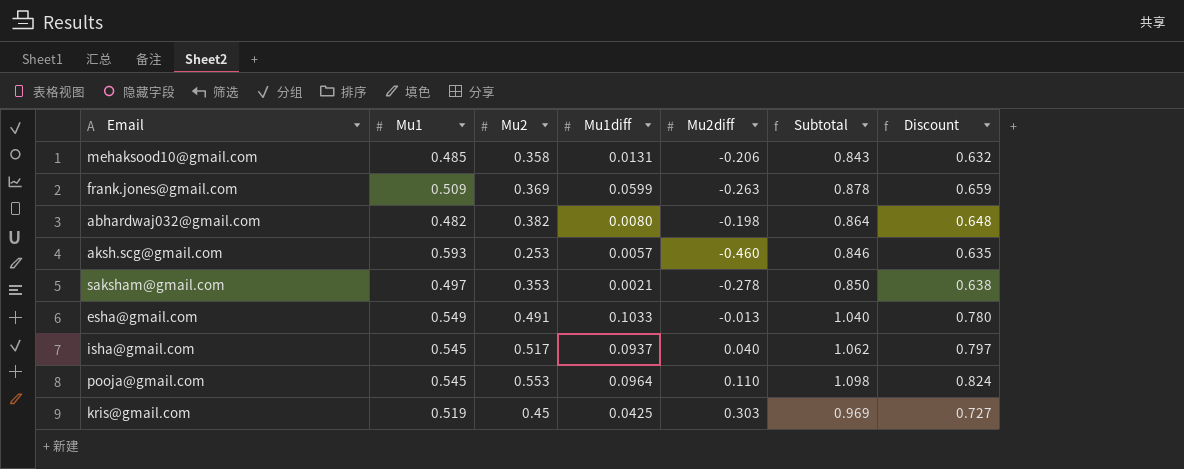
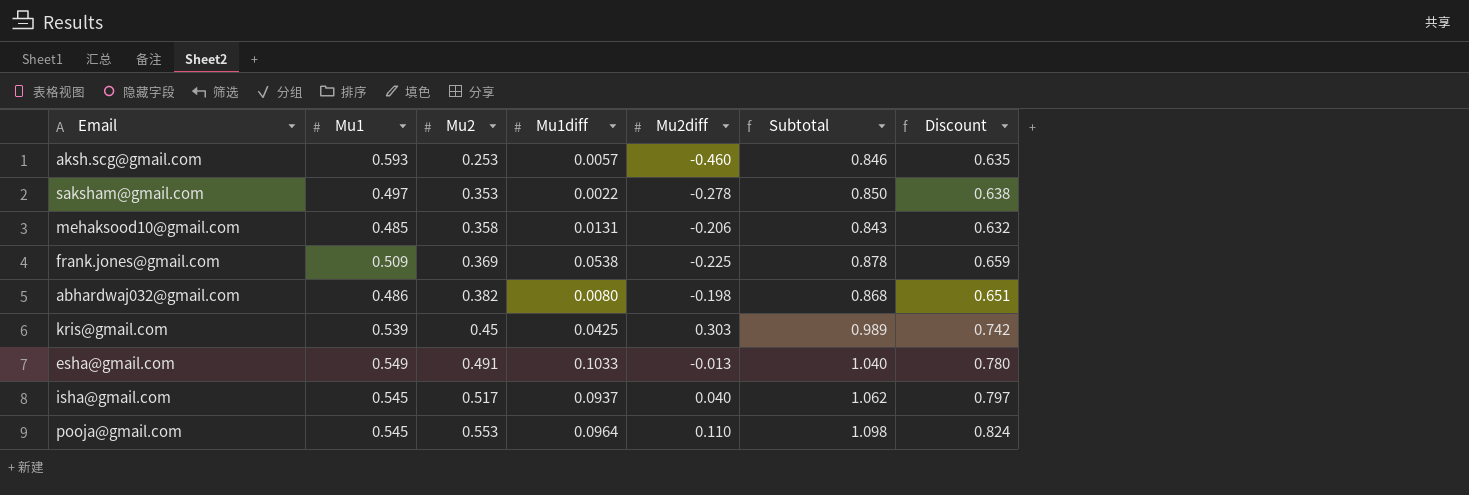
row order: none -> Mu2 ascending
saksham@gmail.com | Mu1diff: 0.0021 -> 0.0022
frank.jones@gmail.com | Mu1diff: 0.0599 -> 0.0538
frank.jones@gmail.com | Mu2diff: -0.263 -> -0.225
abhardwaj032@gmail.com | Mu1: 0.482 -> 0.486
abhardwaj032@gmail.com | Subtotal: 0.864 -> 0.868
abhardwaj032@gmail.com | Discount: 0.648 -> 0.651
kris@gmail.com | Mu1: 0.519 -> 0.539
kris@gmail.com | Subtotal: 0.969 -> 0.989
kris@gmail.com | Discount: 0.727 -> 0.742

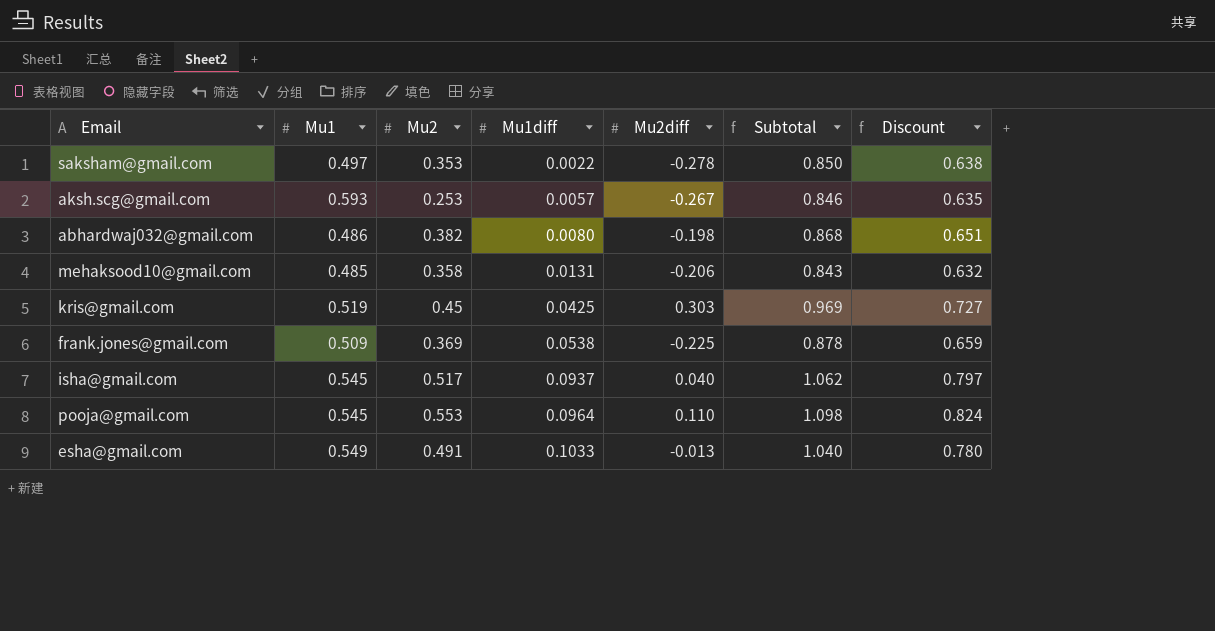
row order: Mu2 ascending -> Mu1diff ascending
aksh.scg@gmail.com | Mu2diff: -0.460 -> -0.267
kris@gmail.com | Mu1: 0.539 -> 0.519
kris@gmail.com | Subtotal: 0.989 -> 0.969
kris@gmail.com | Discount: 0.742 -> 0.727

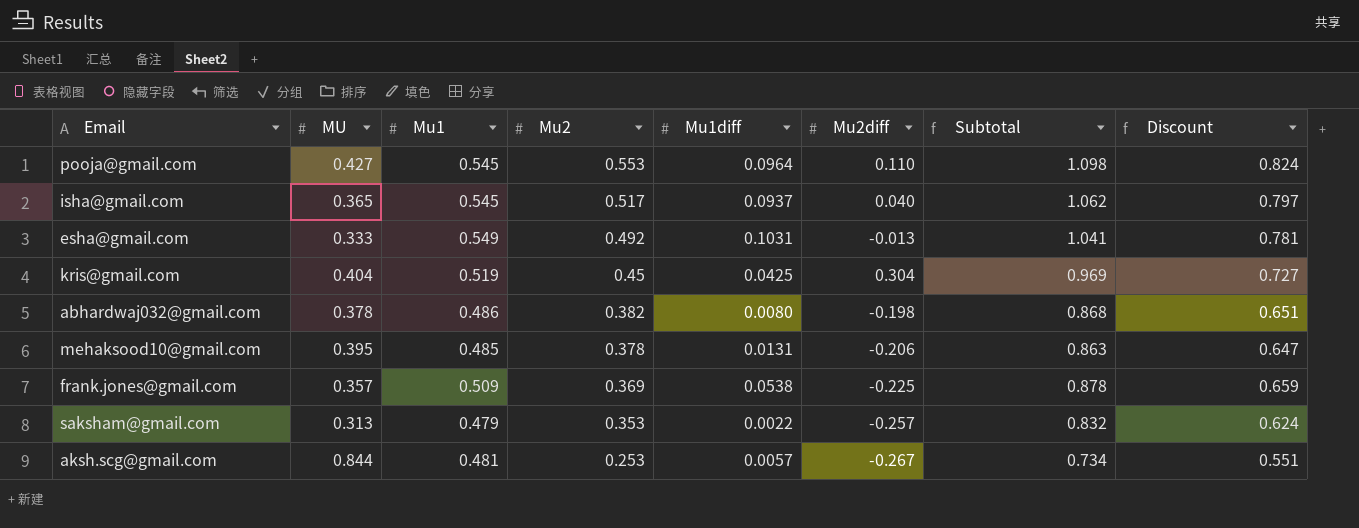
row order: Mu1diff ascending -> Mu2 descending
column MU | position: none -> 2
esha@gmail.com | Mu2: 0.491 -> 0.492
esha@gmail.com | Mu1diff: 0.1033 -> 0.1031
esha@gmail.com | Subtotal: 1.040 -> 1.041
esha@gmail.com | Discount: 0.780 -> 0.781
kris@gmail.com | Mu2diff: 0.303 -> 0.304
mehaksood10@gmail.com | Mu2: 0.358 -> 0.378
mehaksood10@gmail.com | Subtotal: 0.843 -> 0.863
mehaksood10@gmail.com | Discount: 0.632 -> 0.647
saksham@gmail.com | Mu1: 0.497 -> 0.479
saksham@gmail.com | Mu2diff: -0.278 -> -0.257
saksham@gmail.com | Subtotal: 0.850 -> 0.832
saksham@gmail.com | Discount: 0.638 -> 0.624
aksh.scg@gmail.com | Mu1: 0.593 -> 0.481
aksh.scg@gmail.com | Subtotal: 0.846 -> 0.734
aksh.scg@gmail.com | Discount: 0.635 -> 0.551

